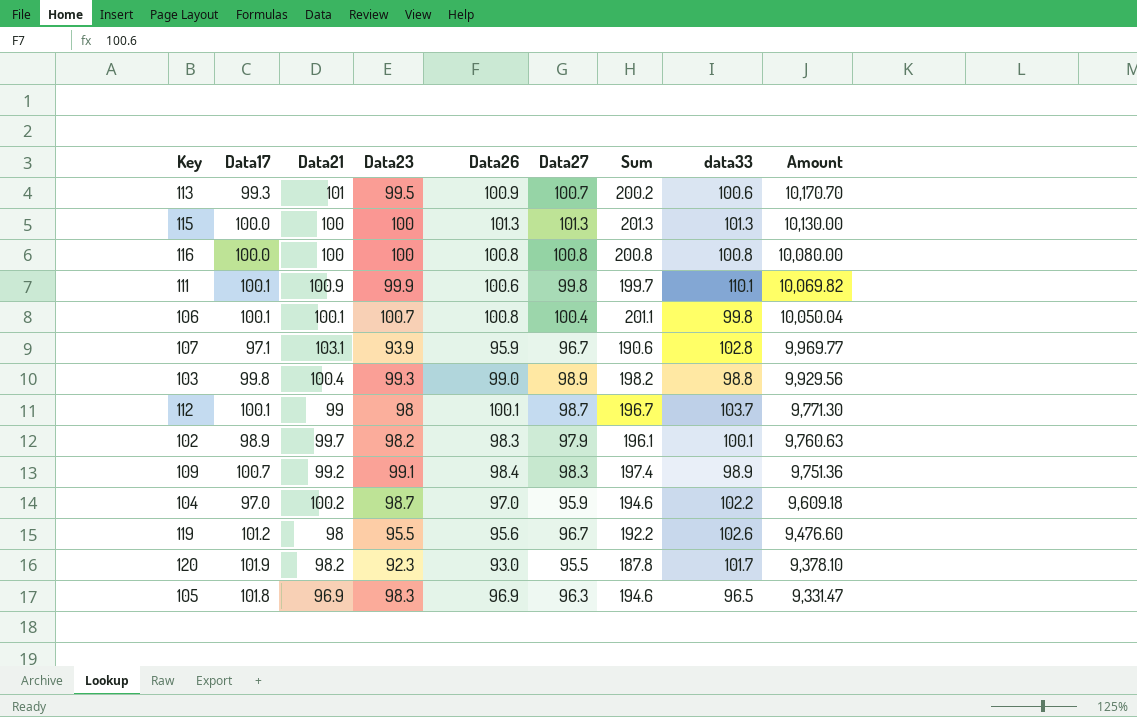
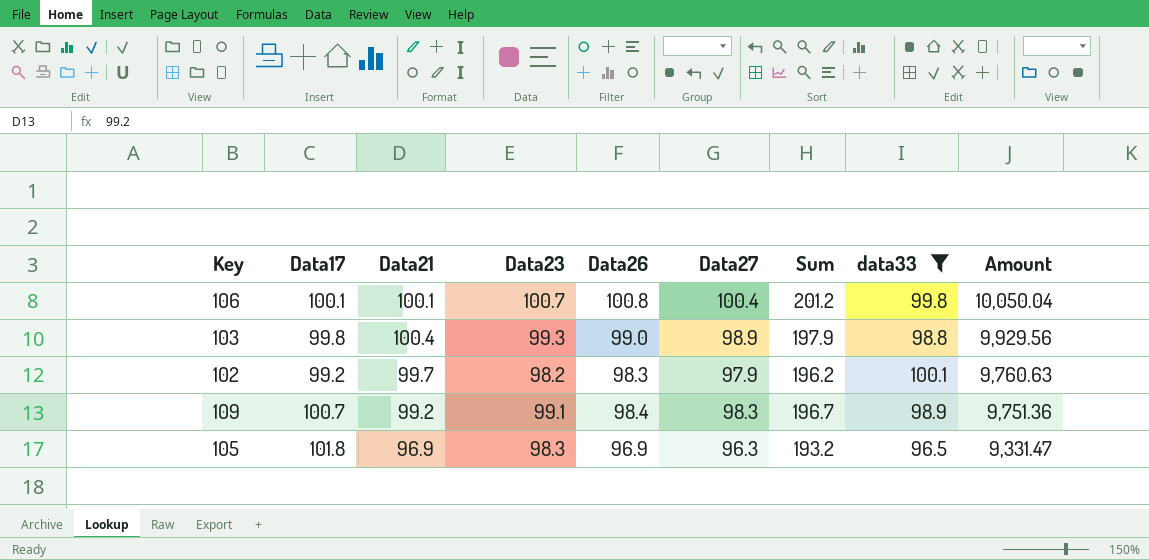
filter: none -> data33 <= 100.1
column Sum | formula: [Data23] + [Data27] -> [Data26] + [Data27]
102 | Data17: 98.9 -> 99.2

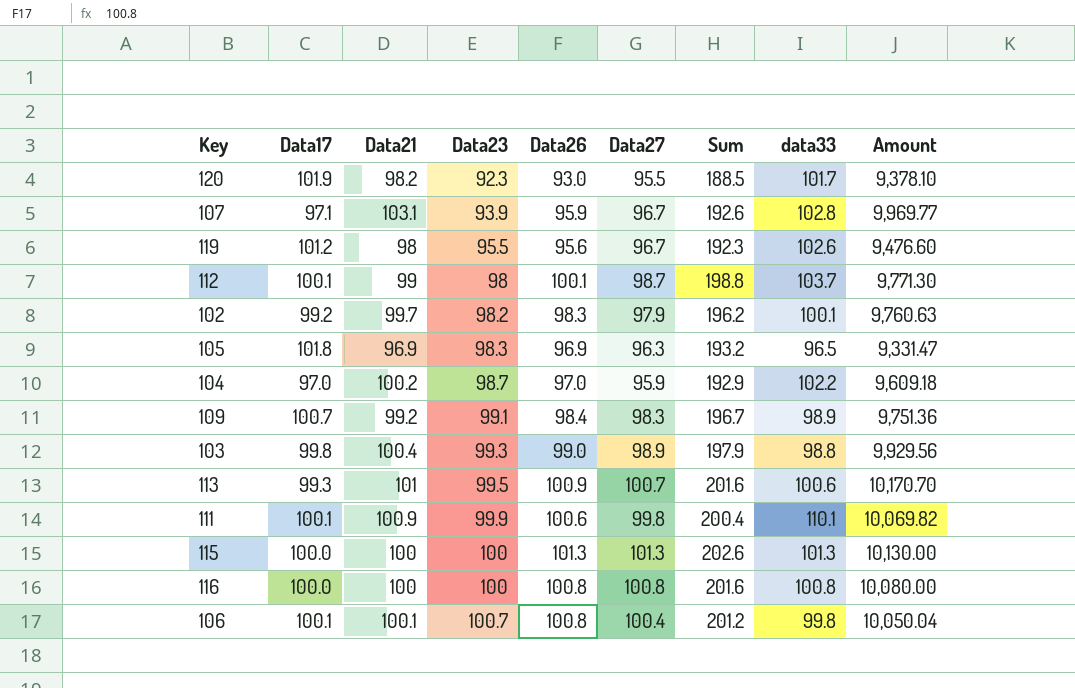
filter: data33 <= 100.1 -> none
row order: Amount descending -> Data23 ascending

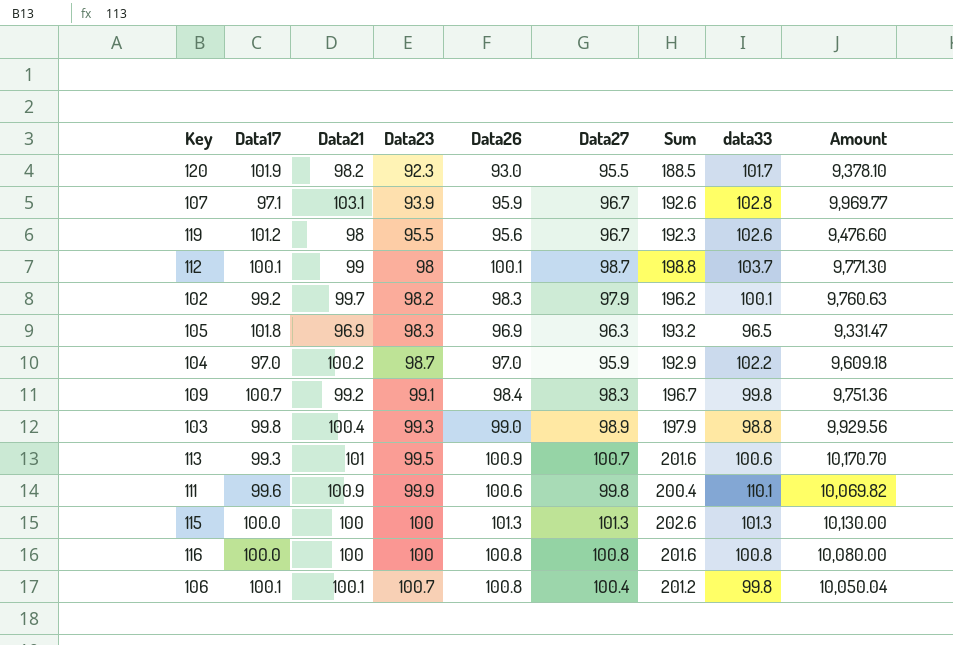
109 | data33: 98.9 -> 99.8
111 | Data17: 100.1 -> 99.6

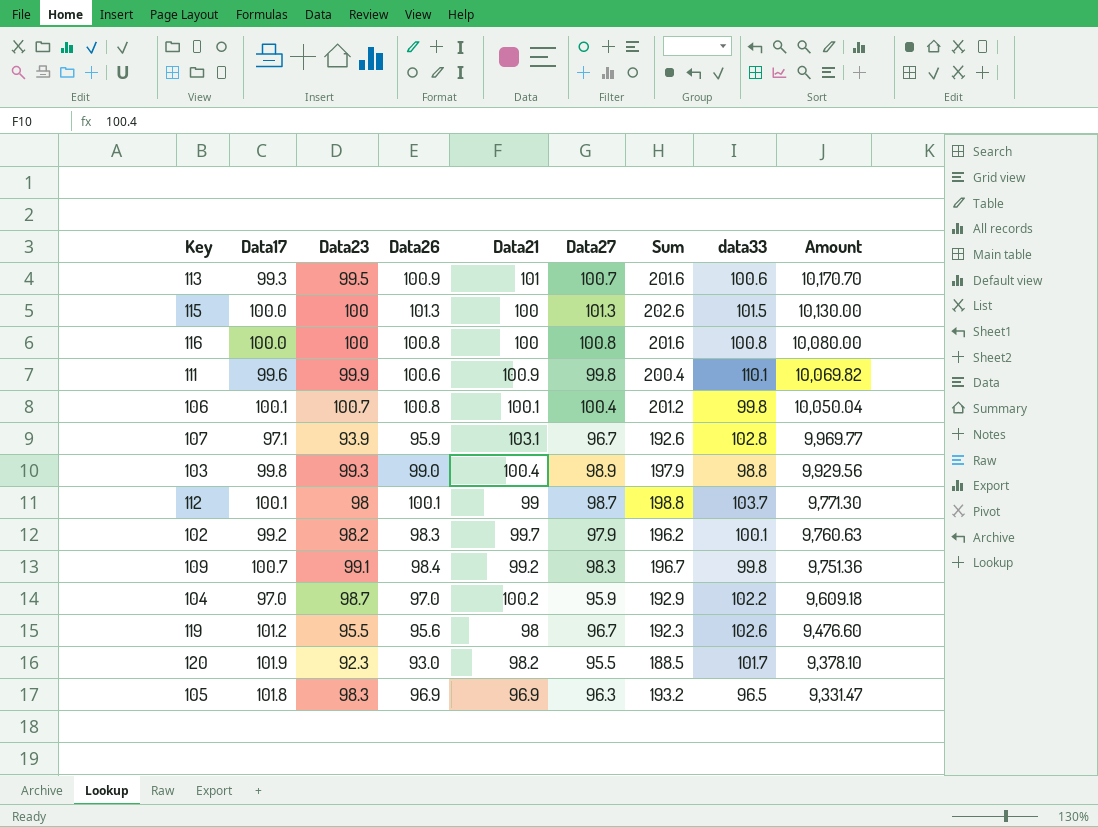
row order: Data23 ascending -> Amount descending
column Data21 | position: 3 -> 5
115 | data33: 101.3 -> 101.5

